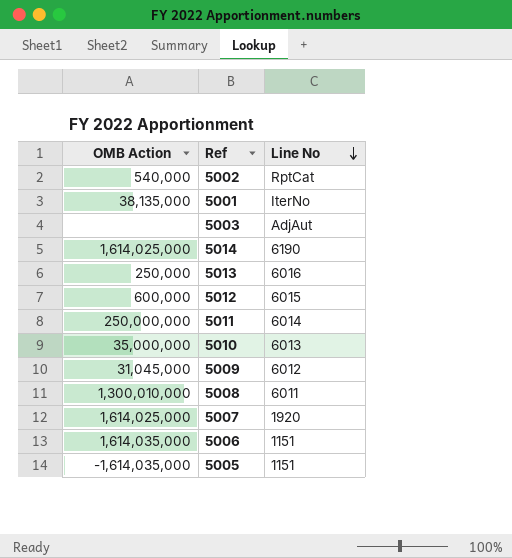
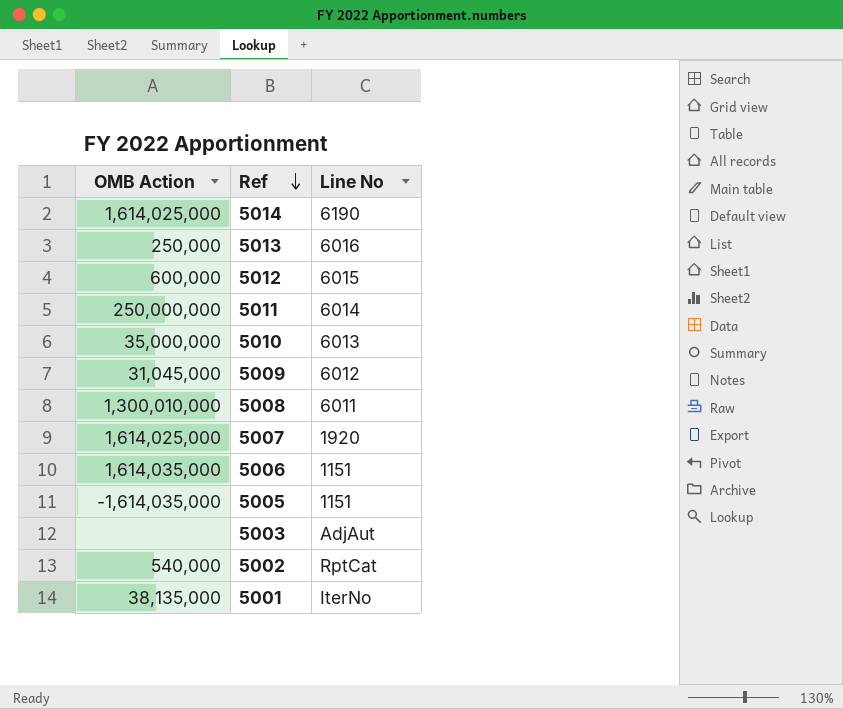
row order: Line No descending -> Ref descending

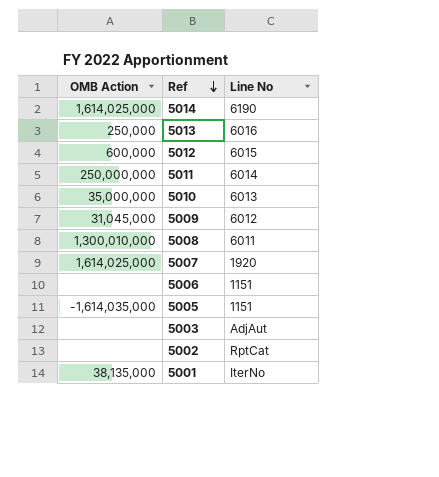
5006 | OMB Action: 1,614,035,000 -> none
5002 | OMB Action: 540,000 -> none

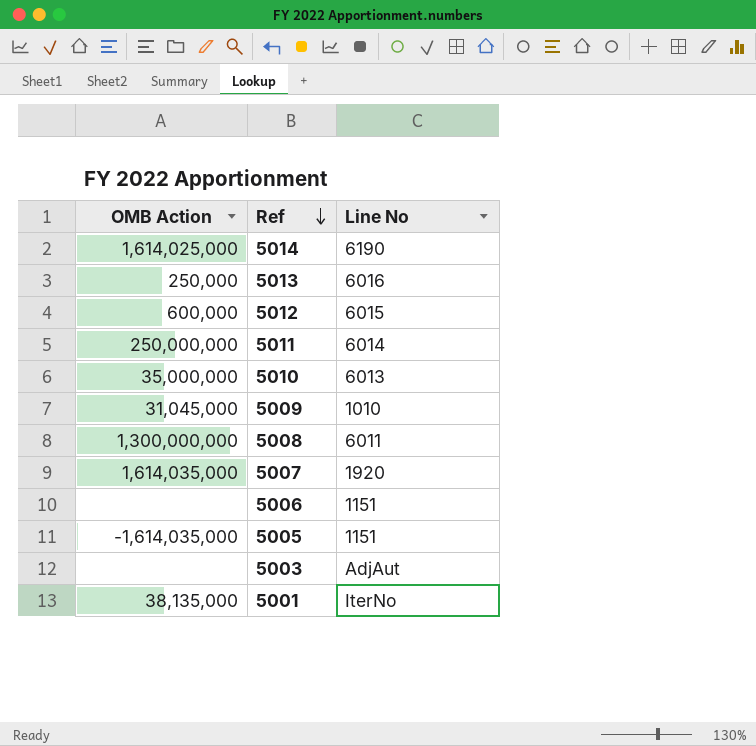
row 5002: none | RptCat -> none
5009 | Line No: 6012 -> 1010
5008 | OMB Action: 1,300,010,000 -> 1,300,000,000
5007 | OMB Action: 1,614,025,000 -> 1,614,035,000

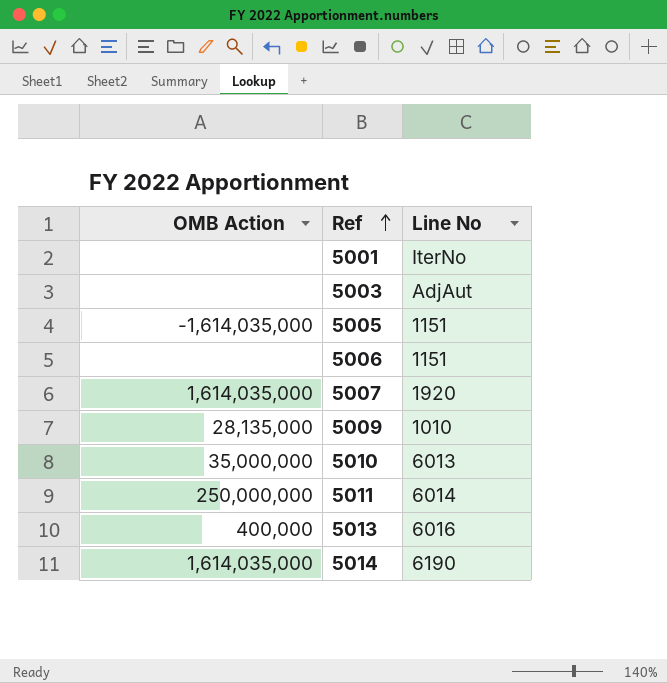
row order: Ref descending -> Ref ascending
row 5012: 600,000 | 6015 -> none
row 5008: 1,300,000,000 | 6011 -> none
5001 | OMB Action: 38,135,000 -> none
5009 | OMB Action: 31,045,000 -> 28,135,000
5013 | OMB Action: 250,000 -> 400,000
5014 | OMB Action: 1,614,025,000 -> 1,614,035,000

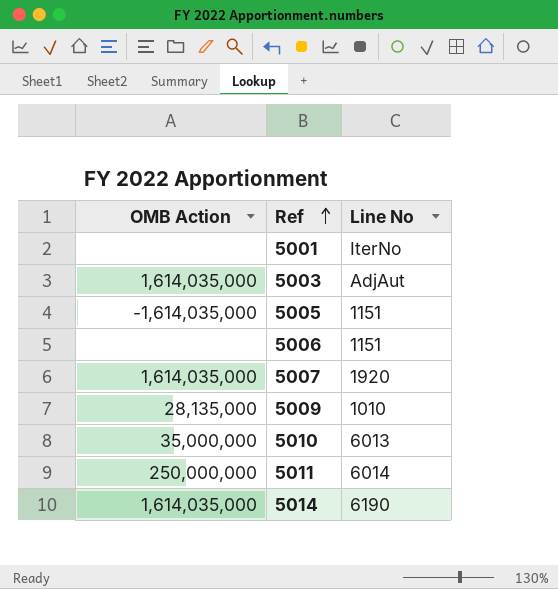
row 5013: 400,000 | 6016 -> none
5003 | OMB Action: none -> 1,614,035,000

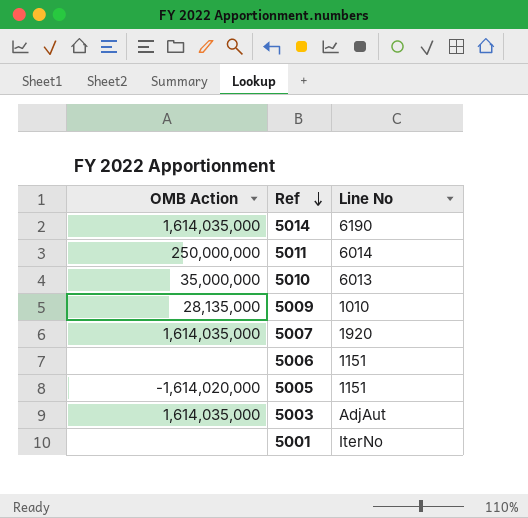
row order: Ref ascending -> Ref descending
5005 | OMB Action: -1,614,035,000 -> -1,614,020,000

